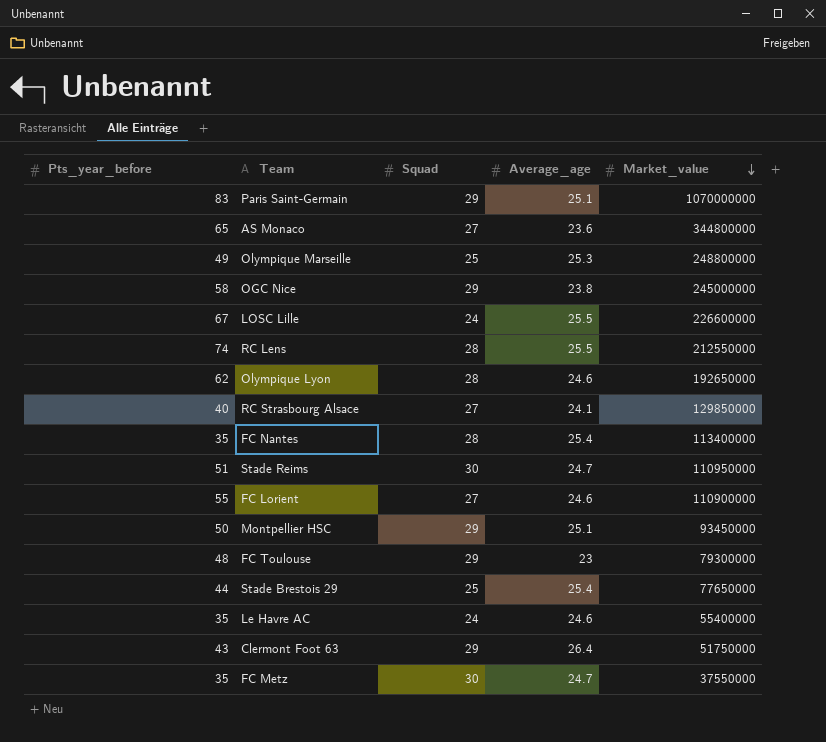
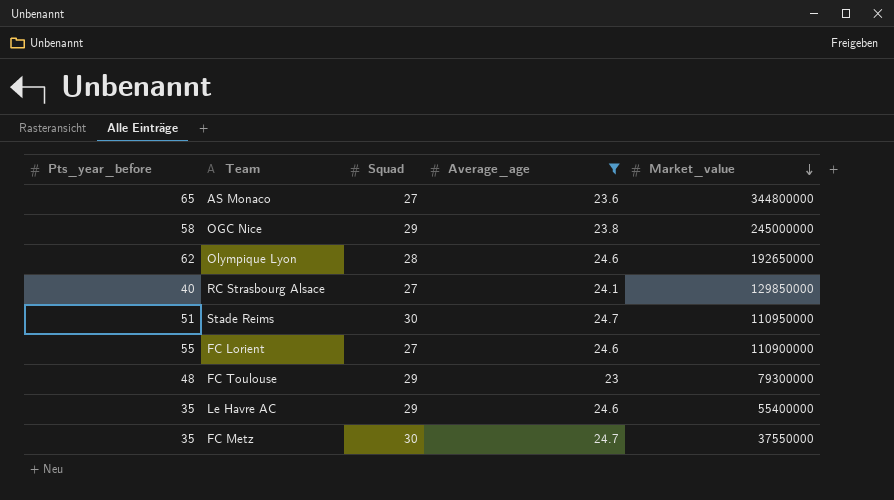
filter: none -> Average_age <= 24.7
Le Havre AC | Squad: 24 -> 29

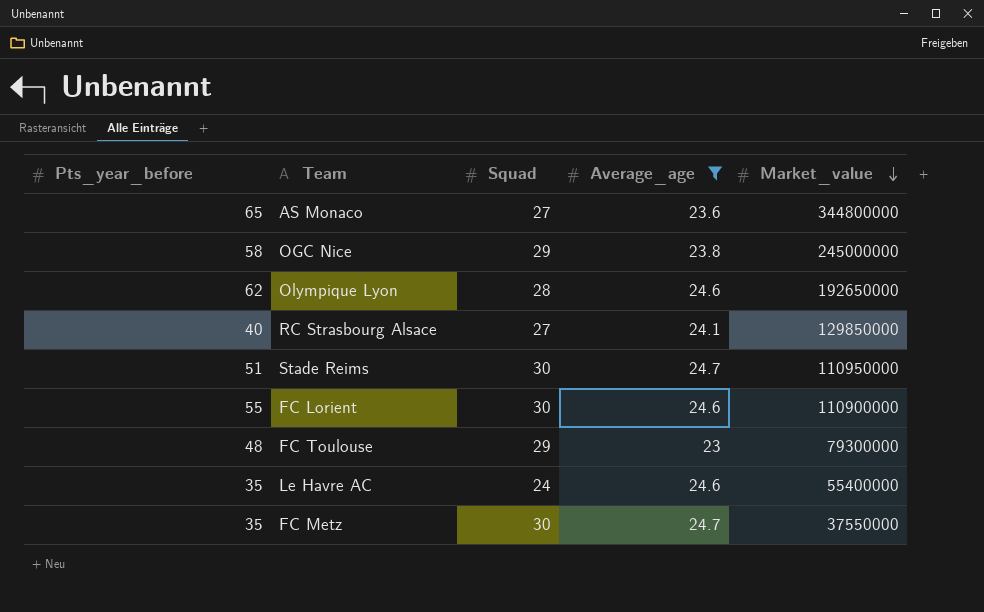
FC Lorient | Squad: 27 -> 30
Le Havre AC | Squad: 29 -> 24

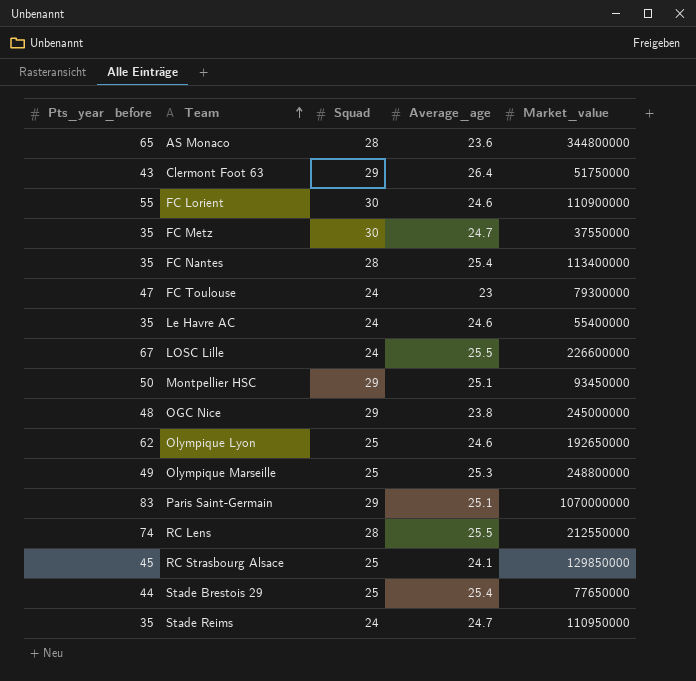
filter: Average_age <= 24.7 -> none
row order: Market_value descending -> Team ascending
AS Monaco | Squad: 27 -> 28
FC Toulouse | Pts_year_before: 48 -> 47
FC Toulouse | Squad: 29 -> 24
OGC Nice | Pts_year_before: 58 -> 48
Olympique Lyon | Squad: 28 -> 25
RC Strasbourg Alsace | Pts_year_before: 40 -> 45
RC Strasbourg Alsace | Squad: 27 -> 25
Stade Reims | Pts_year_before: 51 -> 35
Stade Reims | Squad: 30 -> 24

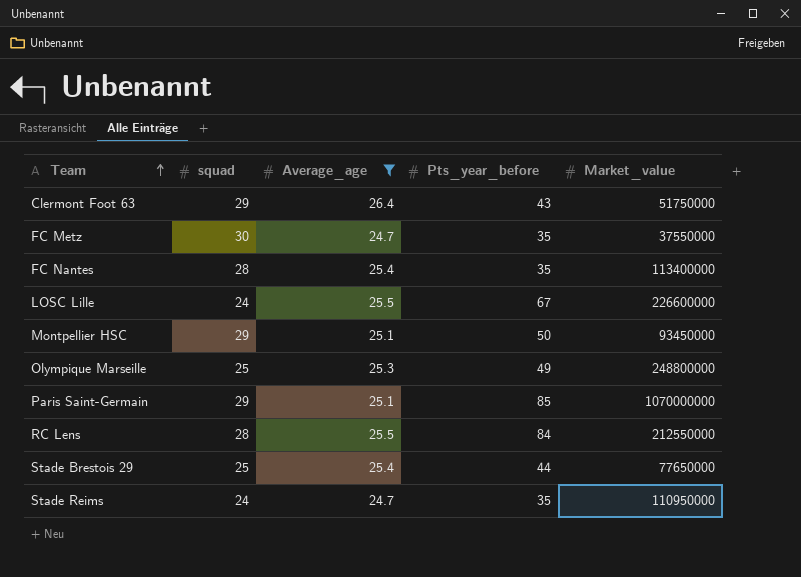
filter: none -> Average_age >= 24.7
column name: Squad -> squad
column Pts_year_before | position: 1 -> 4
Paris Saint-Germain | Pts_year_before: 83 -> 85
RC Lens | Pts_year_before: 74 -> 84

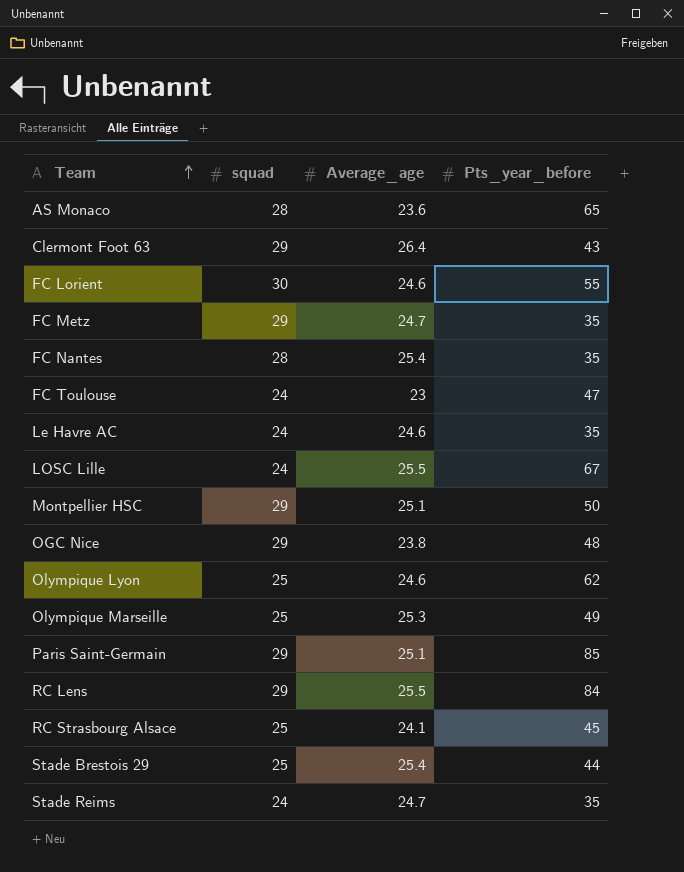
filter: Average_age >= 24.7 -> none
column Market_value | position: 5 -> none
FC Metz | squad: 30 -> 29
RC Lens | squad: 28 -> 29

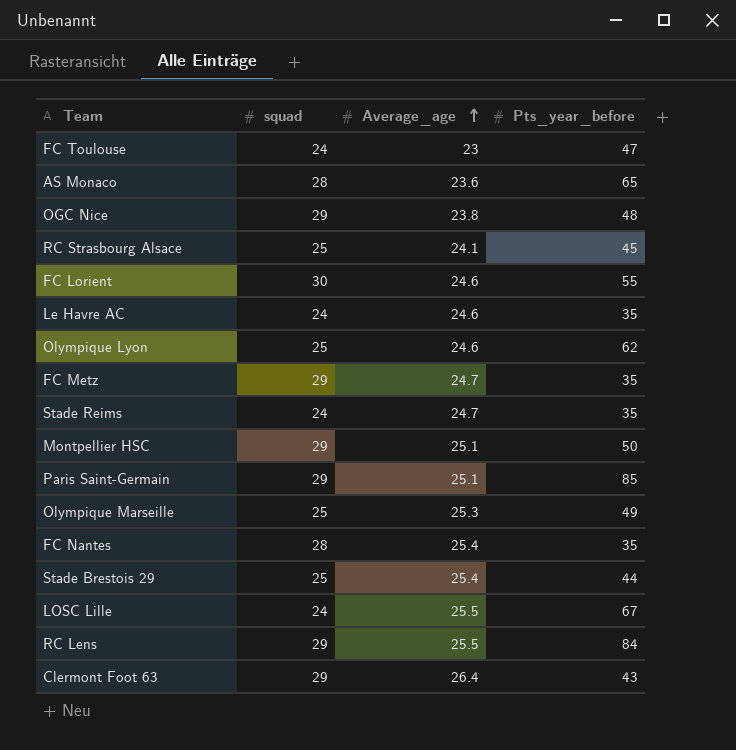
row order: Team ascending -> Average_age ascending

